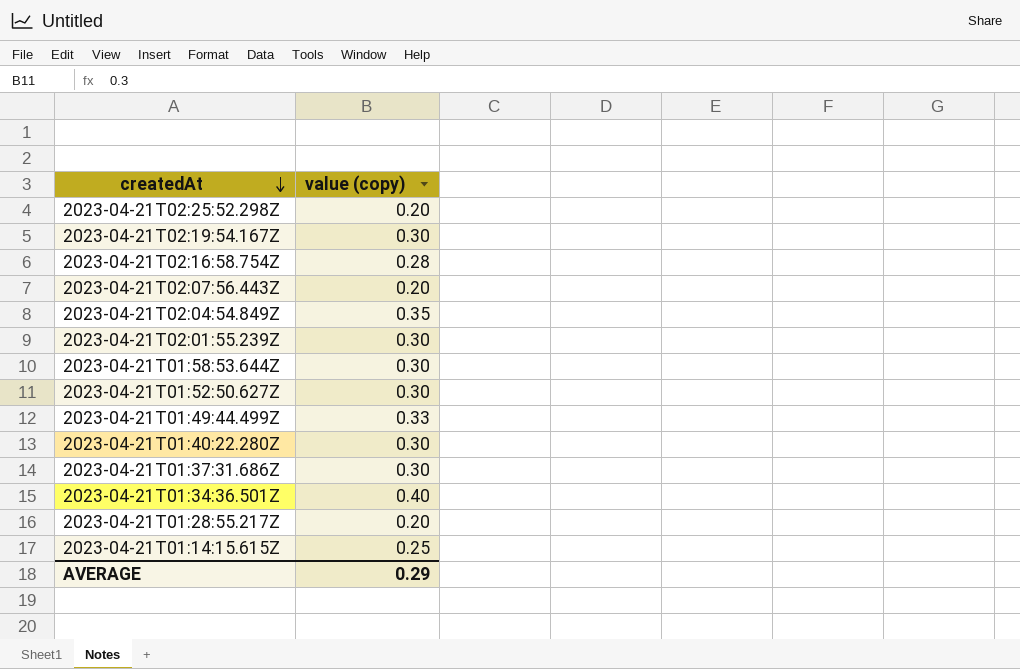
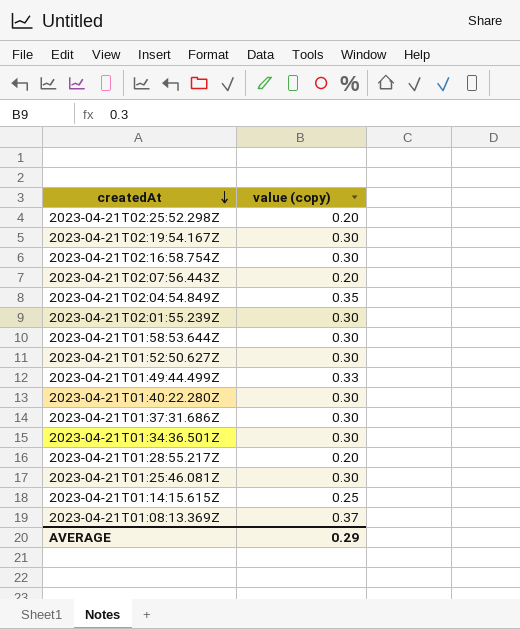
2023-04-21T02:16:58.754Z | value (copy): 0.28 -> 0.30
2023-04-21T01:34:36.501Z | value (copy): 0.40 -> 0.30
row 2023-04-21T01:25:46.081Z: none -> 0.30
row 2023-04-21T01:08:13.369Z: none -> 0.37

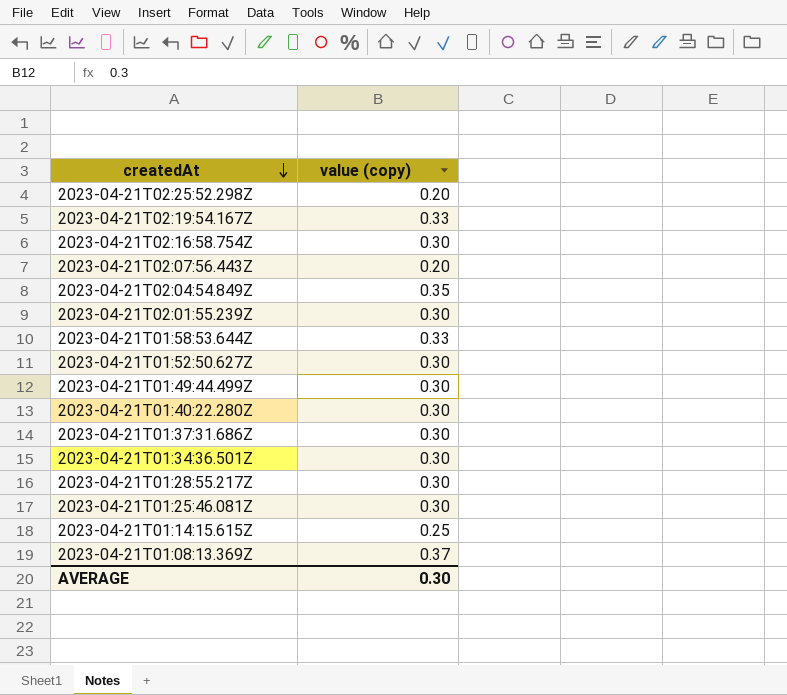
2023-04-21T02:19:54.167Z | value (copy): 0.30 -> 0.33
2023-04-21T01:58:53.644Z | value (copy): 0.30 -> 0.33
2023-04-21T01:49:44.499Z | value (copy): 0.33 -> 0.30
2023-04-21T01:28:55.217Z | value (copy): 0.20 -> 0.30
AVERAGE | value (copy): 0.29 -> 0.30

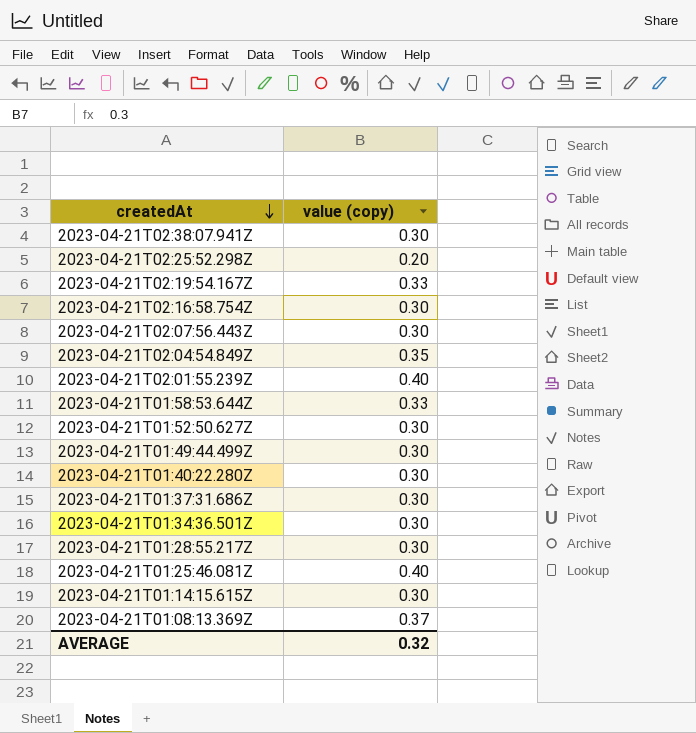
row 2023-04-21T02:38:07.941Z: none -> 0.30
2023-04-21T02:07:56.443Z | value (copy): 0.20 -> 0.30
2023-04-21T02:01:55.239Z | value (copy): 0.30 -> 0.40
2023-04-21T01:25:46.081Z | value (copy): 0.30 -> 0.40
2023-04-21T01:14:15.615Z | value (copy): 0.25 -> 0.30
AVERAGE | value (copy): 0.30 -> 0.32

